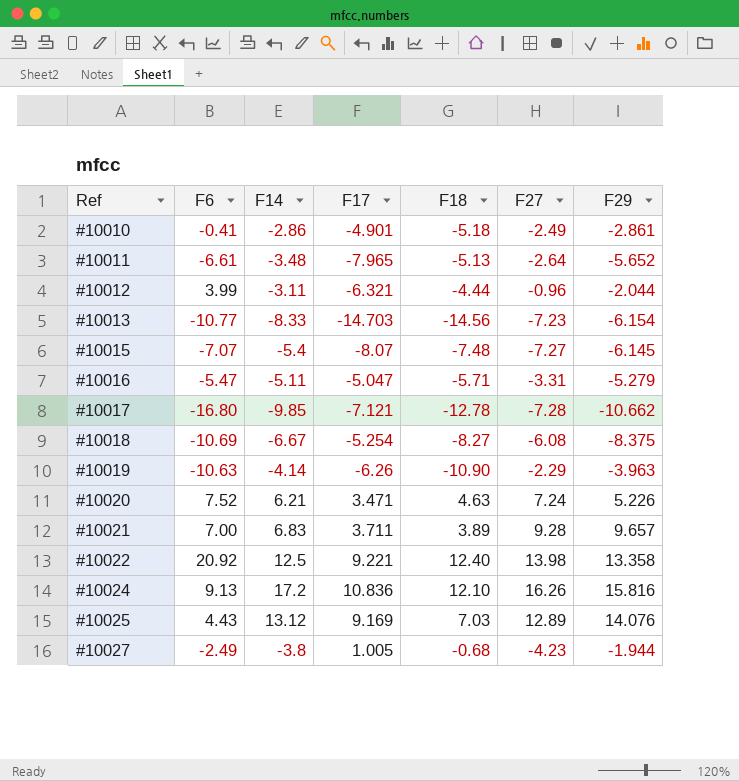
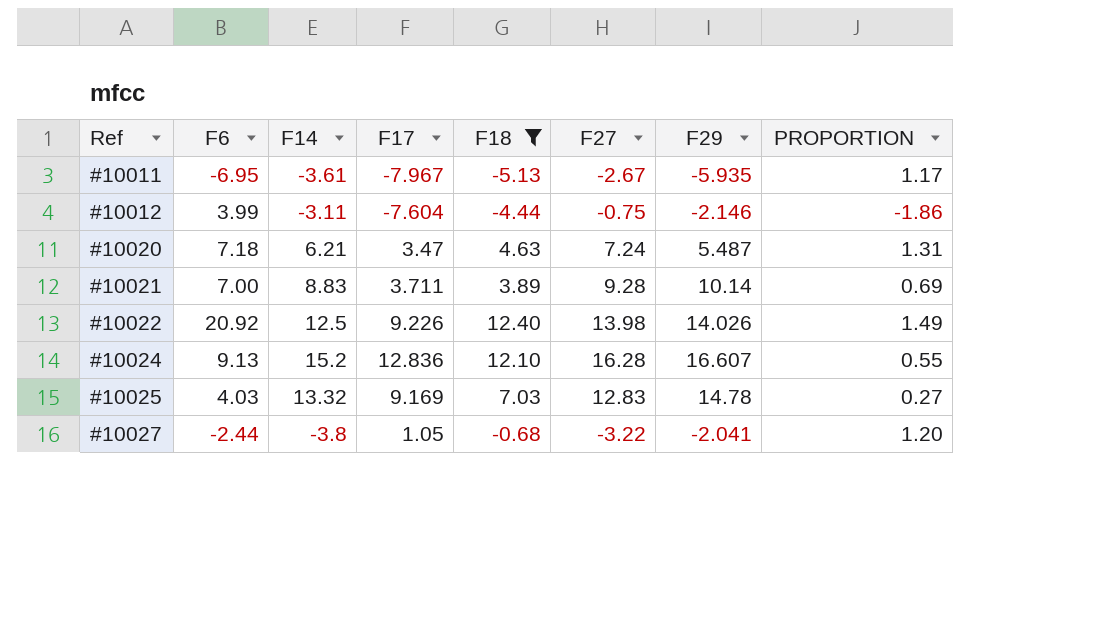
filter: none -> F18 >= -5.13
column PROPORTION | formula: none -> [F6] / [F29]
#10011 | F6: -6.61 -> -6.95
#10011 | F14: -3.48 -> -3.61
#10011 | F17: -7.965 -> -7.967
#10011 | F27: -2.64 -> -2.67
#10011 | F29: -5.652 -> -5.935
#10012 | F17: -6.321 -> -7.604
#10012 | F27: -0.96 -> -0.75
#10012 | F29: -2.044 -> -2.146
#10020 | F6: 7.52 -> 7.18
#10020 | F17: 3.471 -> 3.47
#10020 | F29: 5.226 -> 5.487
#10021 | F14: 6.83 -> 8.83
#10021 | F29: 9.657 -> 10.14
#10022 | F17: 9.221 -> 9.226
#10022 | F29: 13.358 -> 14.026
#10024 | F14: 17.2 -> 15.2
#10024 | F17: 10.836 -> 12.836
#10024 | F27: 16.26 -> 16.28
#10024 | F29: 15.816 -> 16.607
#10025 | F6: 4.43 -> 4.03
#10025 | F14: 13.12 -> 13.32
#10025 | F27: 12.89 -> 12.83
#10025 | F29: 14.076 -> 14.78
#10027 | F6: -2.49 -> -2.44
#10027 | F17: 1.005 -> 1.05
#10027 | F27: -4.23 -> -3.22
#10027 | F29: -1.944 -> -2.041

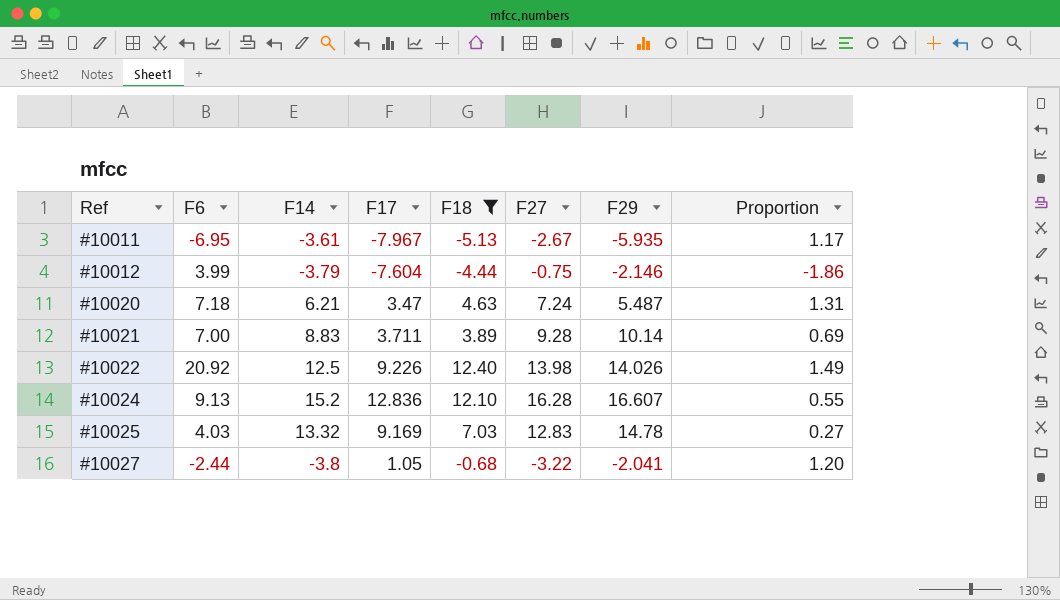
column name: PROPORTION -> Proportion
#10012 | F14: -3.11 -> -3.79

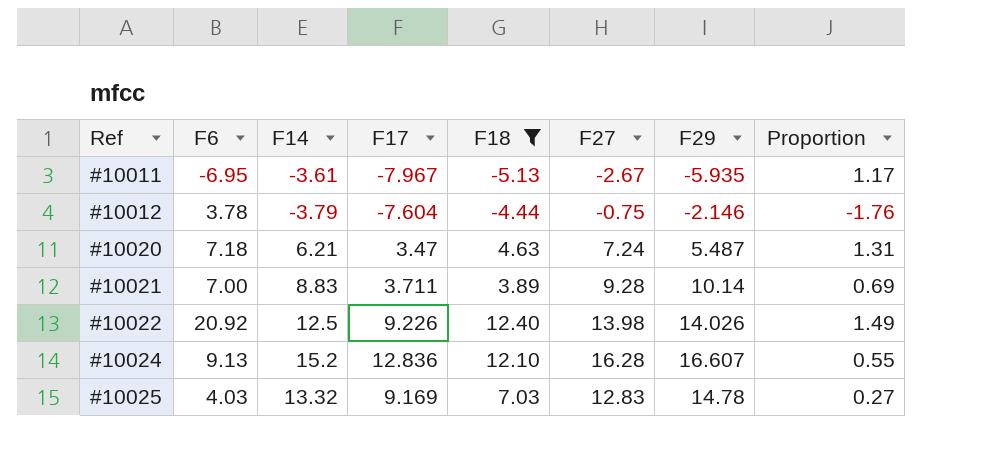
row #10027: -2.44 | -3.8 | 1.05 | -0.68 | -3.22 | -2.041 | 1.20 -> none
#10012 | F6: 3.99 -> 3.78
#10012 | Proportion: -1.86 -> -1.76

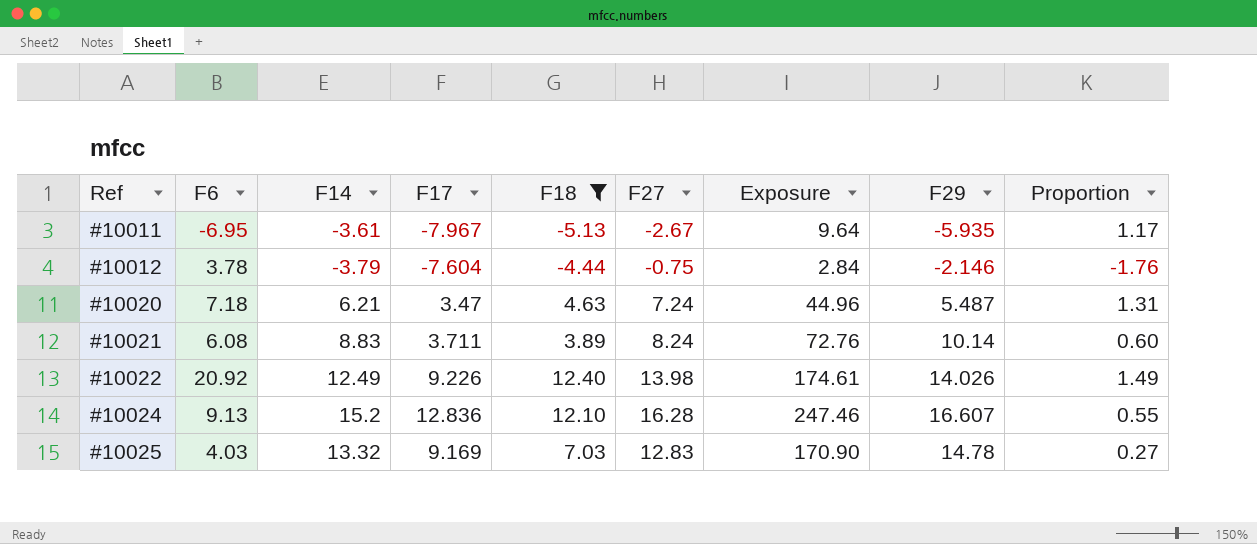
column Exposure | formula: none -> [F14] * [F27]
#10021 | F6: 7.00 -> 6.08
#10021 | F27: 9.28 -> 8.24
#10021 | Proportion: 0.69 -> 0.60
#10022 | F14: 12.5 -> 12.49

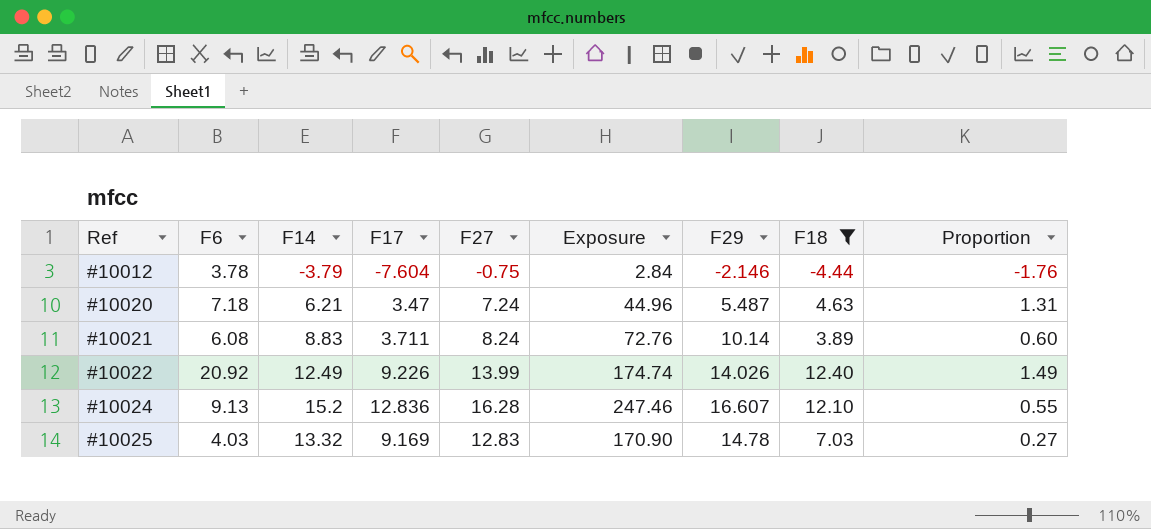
column F18 | position: 5 -> 8
row #10011: -6.95 | -3.61 | -7.967 | -5.13 | -2.67 | 9.64 | -5.935 | 1.17 -> none
#10022 | F27: 13.98 -> 13.99
#10022 | Exposure: 174.61 -> 174.74

